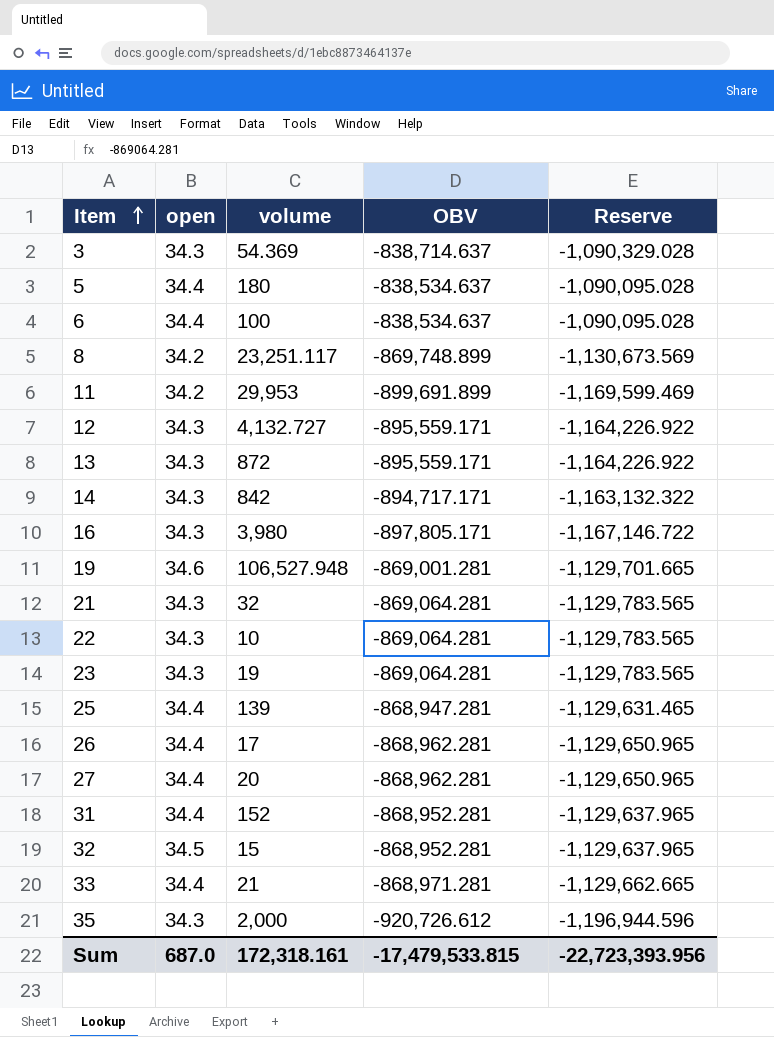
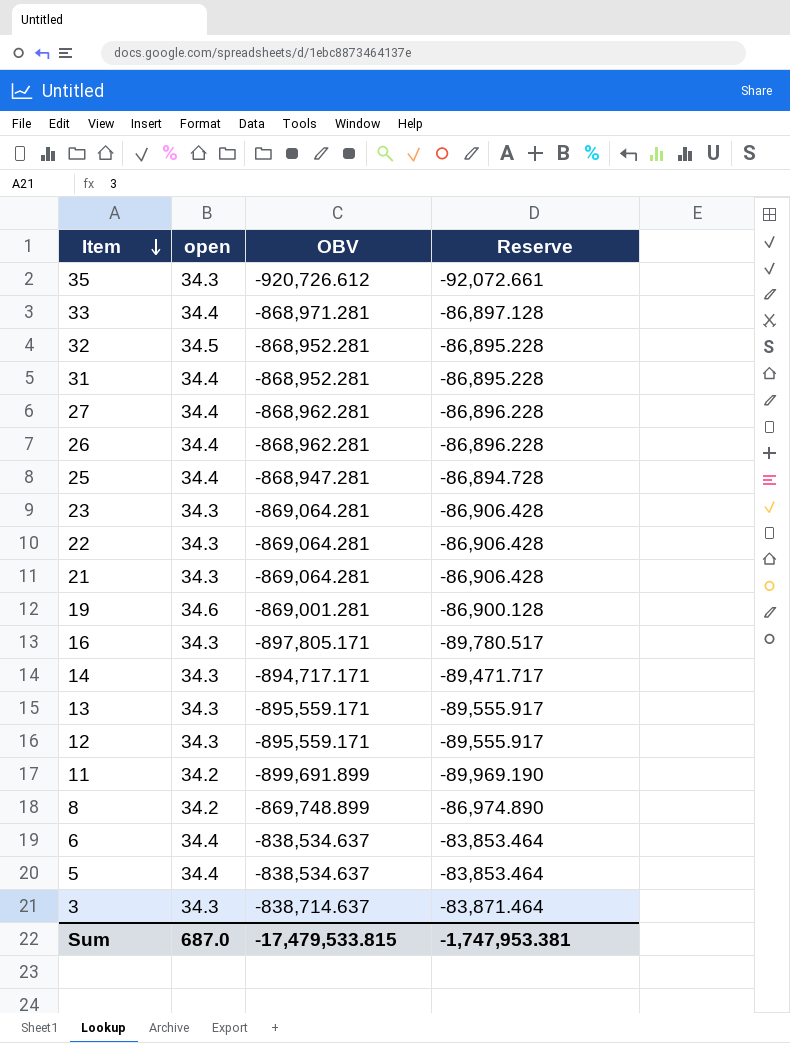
row order: Item ascending -> Item descending
column volume | position: 3 -> none
column Reserve | formula: [OBV] * 1.3 -> [OBV] * 0.1
Sum | Reserve: -22,723,393.956 -> -1,747,953.381

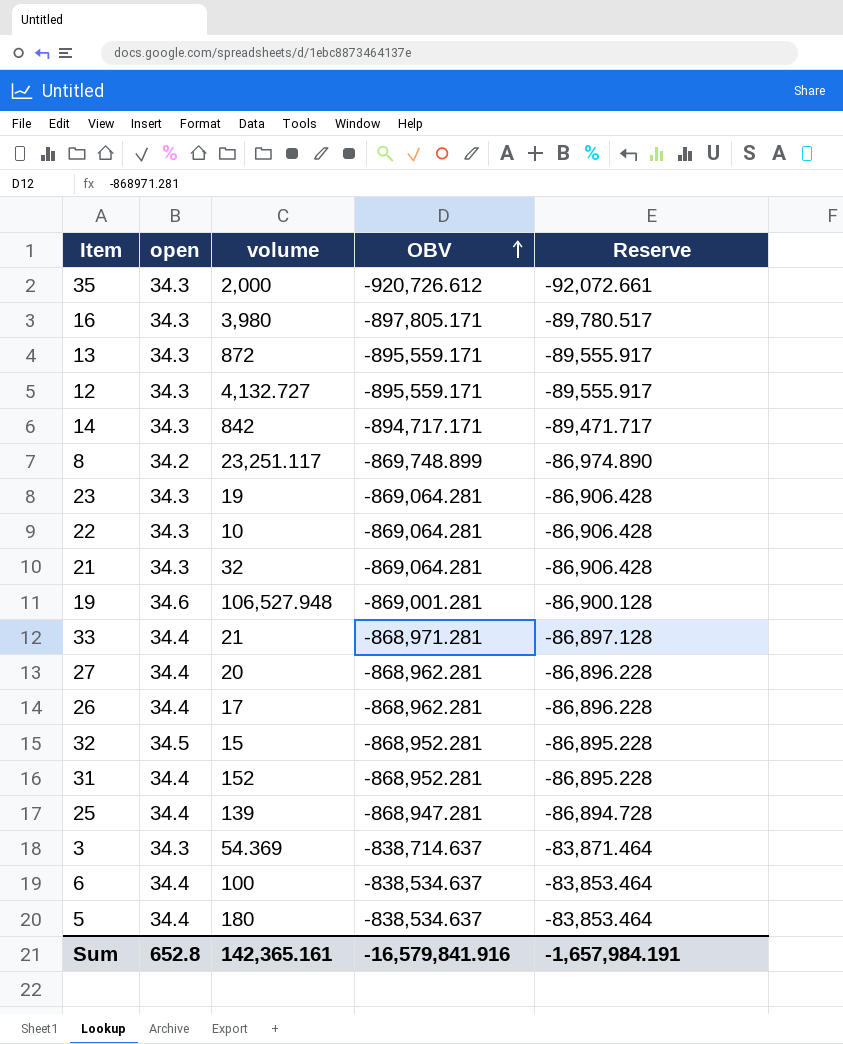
row order: Item descending -> OBV ascending
column volume | position: none -> 3
row 11: 34.2 | -899,691.899 | -89,969.190 -> none
Sum | open: 687.0 -> 652.8
Sum | OBV: -17,479,533.815 -> -16,579,841.916
Sum | Reserve: -1,747,953.381 -> -1,657,984.191

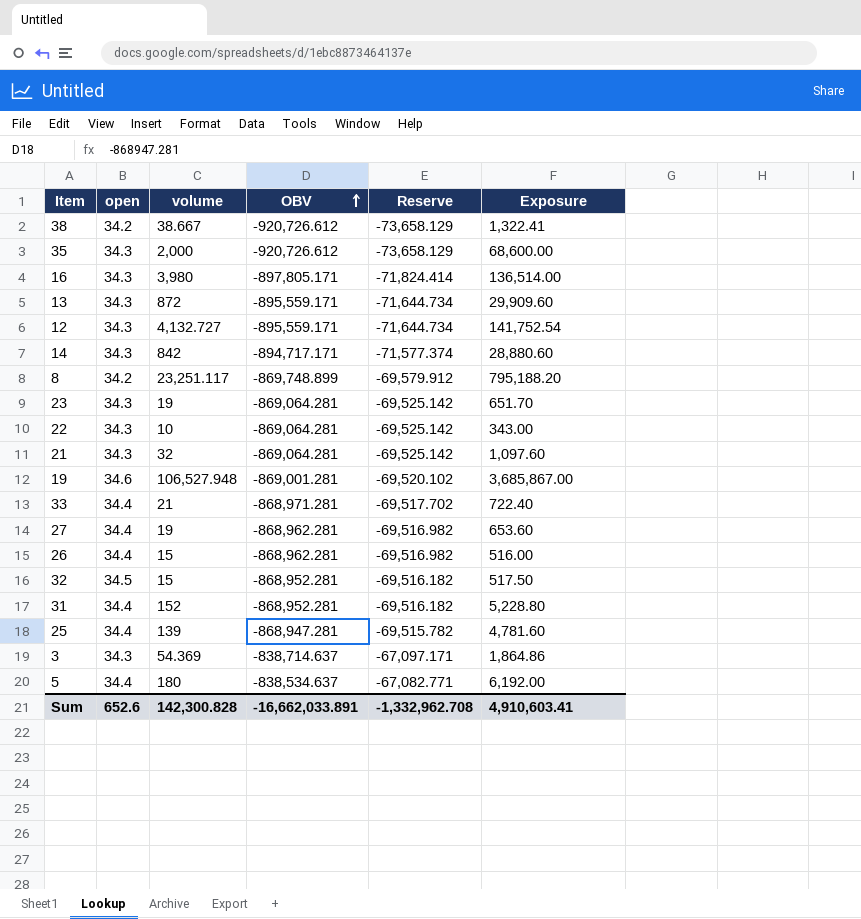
column Reserve | formula: [OBV] * 0.1 -> [OBV] * 0.08
column Exposure | formula: none -> [open] * [volume]
row 6: 34.4 | 100 | -838,534.637 | -83,853.464 -> none
row 38: none -> 34.2 | 38.667 | -920,726.612 | -73,658.129 | 1,322.41
27 | volume: 20 -> 19
26 | volume: 17 -> 15
Sum | open: 652.8 -> 652.6
Sum | volume: 142,365.161 -> 142,300.828
Sum | OBV: -16,579,841.916 -> -16,662,033.891
Sum | Reserve: -1,657,984.191 -> -1,332,962.708

